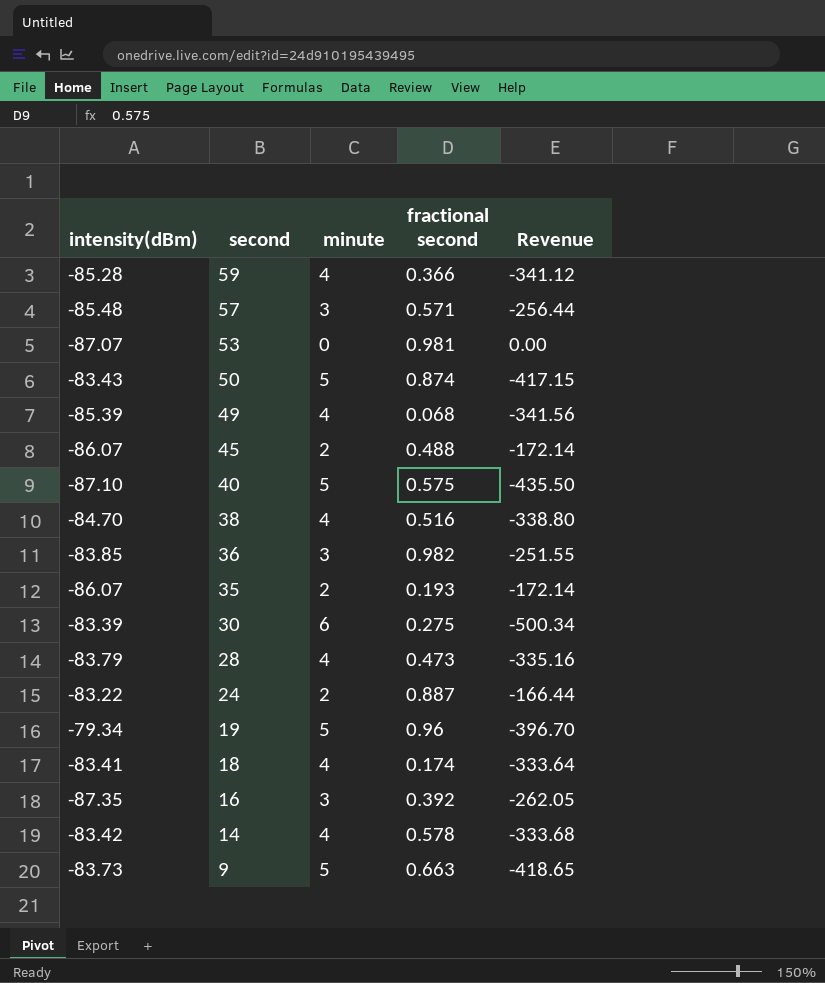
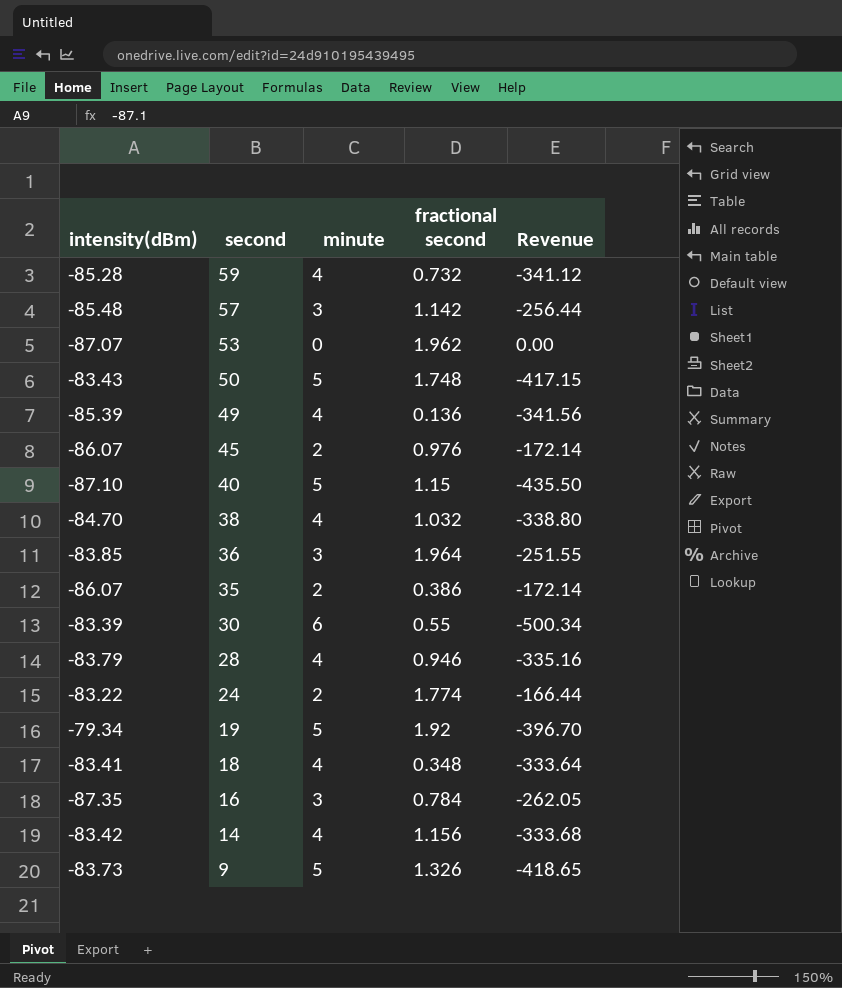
59 | fractional second: 0.366 -> 0.732
57 | fractional second: 0.571 -> 1.142
53 | fractional second: 0.981 -> 1.962
50 | fractional second: 0.874 -> 1.748
49 | fractional second: 0.068 -> 0.136
45 | fractional second: 0.488 -> 0.976
40 | fractional second: 0.575 -> 1.15
38 | fractional second: 0.516 -> 1.032
36 | fractional second: 0.982 -> 1.964
35 | fractional second: 0.193 -> 0.386
30 | fractional second: 0.275 -> 0.55
28 | fractional second: 0.473 -> 0.946
24 | fractional second: 0.887 -> 1.774
19 | fractional second: 0.96 -> 1.92
18 | fractional second: 0.174 -> 0.348
16 | fractional second: 0.392 -> 0.784
14 | fractional second: 0.578 -> 1.156
9 | fractional second: 0.663 -> 1.326

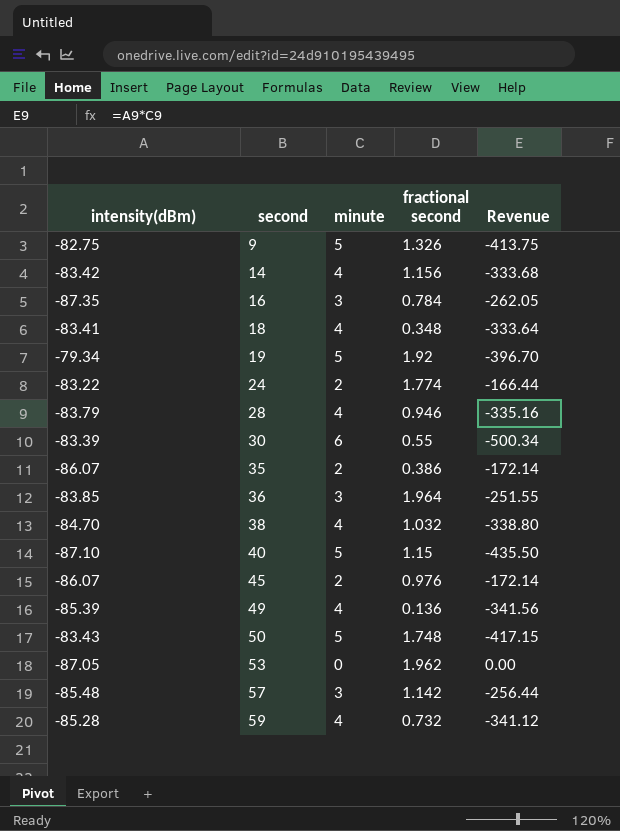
row order: second descending -> second ascending
9 | intensity(dBm): -83.73 -> -82.75
9 | Revenue: -418.65 -> -413.75
53 | intensity(dBm): -87.07 -> -87.05

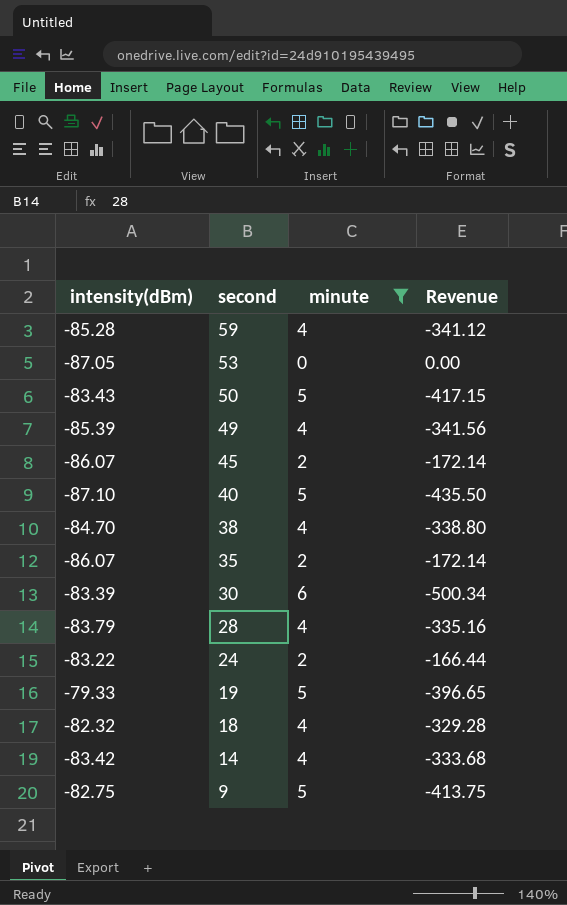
filter: none -> minute != 3
row order: second ascending -> second descending
column fractional second | position: 4 -> none
19 | intensity(dBm): -79.34 -> -79.33
19 | Revenue: -396.70 -> -396.65
18 | intensity(dBm): -83.41 -> -82.32
18 | Revenue: -333.64 -> -329.28

